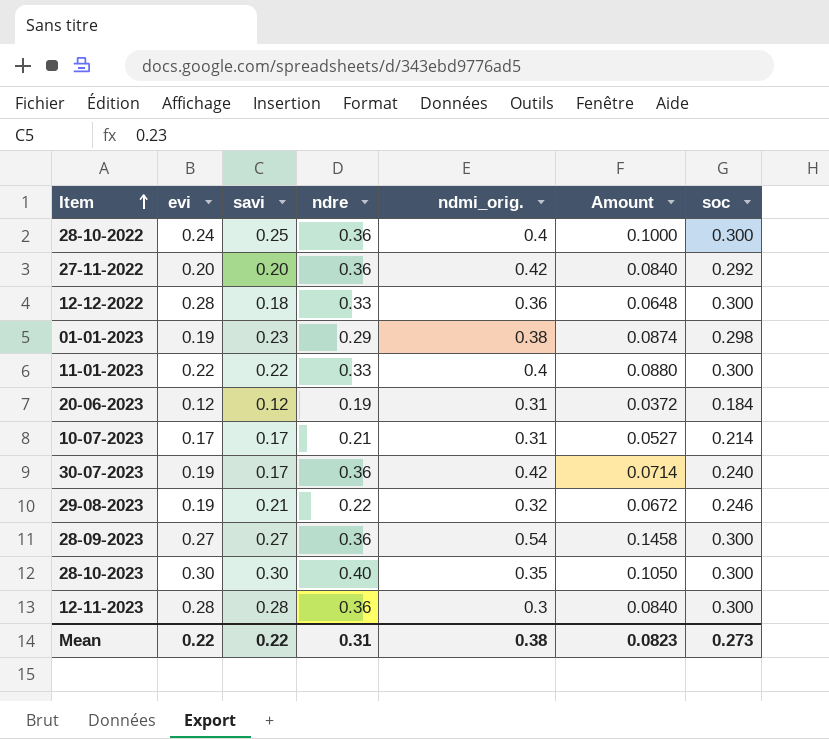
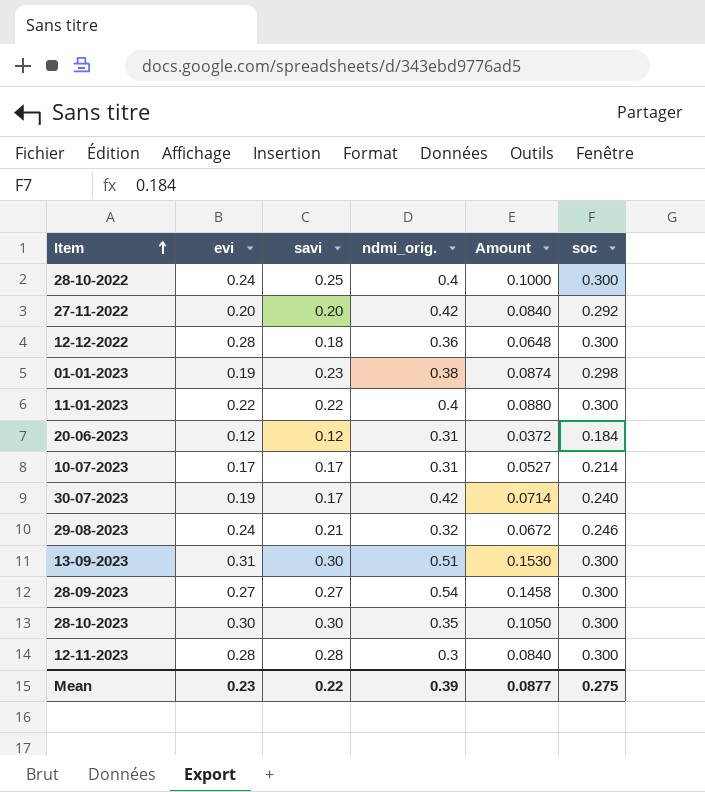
column ndre | position: 4 -> none
29-08-2023 | evi: 0.19 -> 0.24
row 13-09-2023: none -> 0.31 | 0.30 | 0.51 | 0.1530 | 0.300
Mean | evi: 0.22 -> 0.23
Mean | ndmi_orig.: 0.38 -> 0.39
Mean | Amount: 0.0823 -> 0.0877
Mean | soc: 0.273 -> 0.275

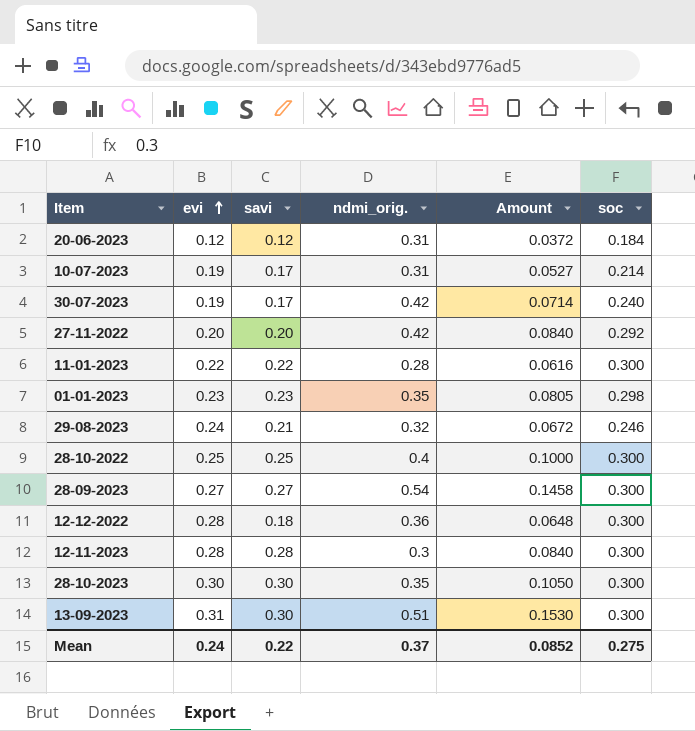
row order: Item ascending -> evi ascending
10-07-2023 | evi: 0.17 -> 0.19
11-01-2023 | ndmi_orig.: 0.4 -> 0.28
11-01-2023 | Amount: 0.0880 -> 0.0616
01-01-2023 | evi: 0.19 -> 0.23
01-01-2023 | ndmi_orig.: 0.38 -> 0.35
01-01-2023 | Amount: 0.0874 -> 0.0805
28-10-2022 | evi: 0.24 -> 0.25
Mean | evi: 0.23 -> 0.24
Mean | ndmi_orig.: 0.39 -> 0.37
Mean | Amount: 0.0877 -> 0.0852

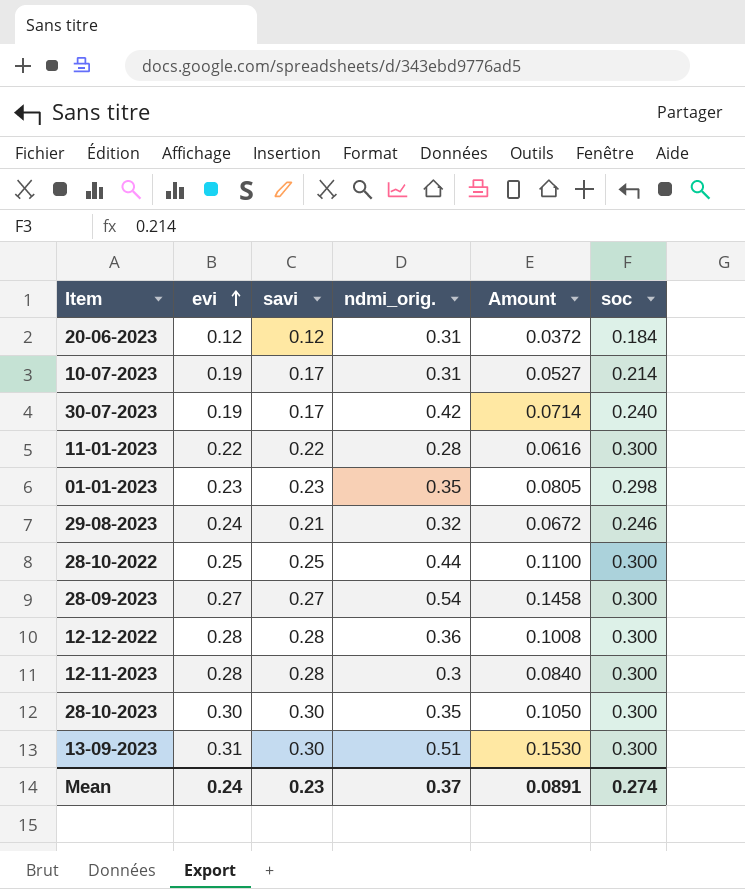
row 27-11-2022: 0.20 | 0.20 | 0.42 | 0.0840 | 0.292 -> none
28-10-2022 | ndmi_orig.: 0.4 -> 0.44
28-10-2022 | Amount: 0.1000 -> 0.1100
12-12-2022 | savi: 0.18 -> 0.28
12-12-2022 | Amount: 0.0648 -> 0.1008
Mean | savi: 0.22 -> 0.23
Mean | Amount: 0.0852 -> 0.0891
Mean | soc: 0.275 -> 0.274

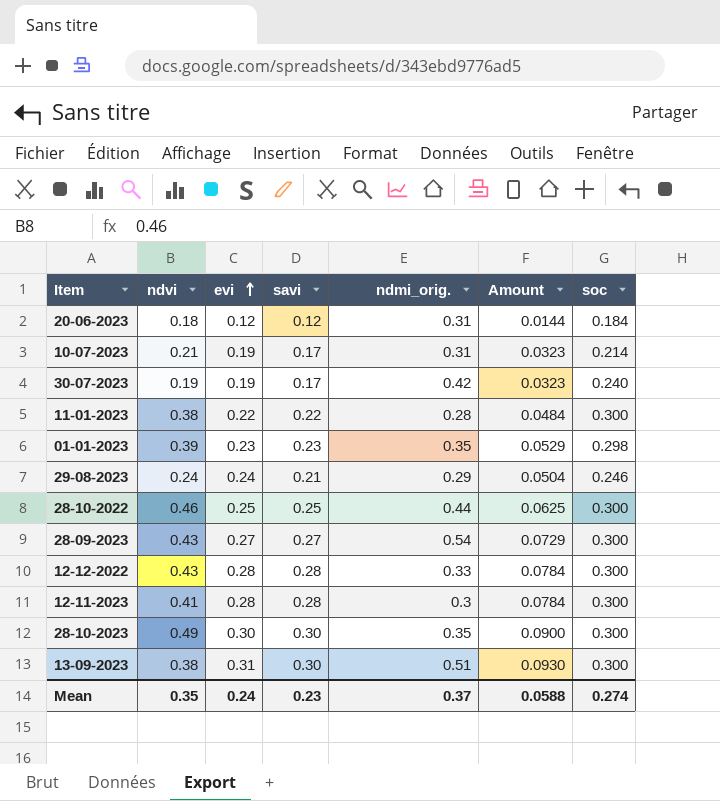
column ndvi | position: none -> 2
column Amount | formula: [savi] * [ndmi_orig.] -> [evi] * [savi]
29-08-2023 | ndmi_orig.: 0.32 -> 0.29
12-12-2022 | ndmi_orig.: 0.36 -> 0.33
Mean | Amount: 0.0891 -> 0.0588

